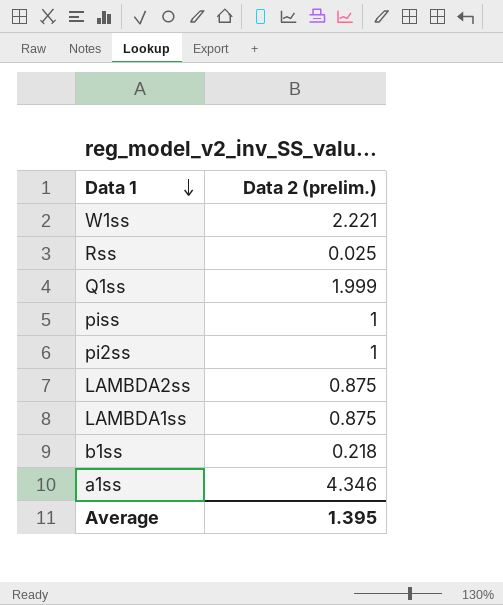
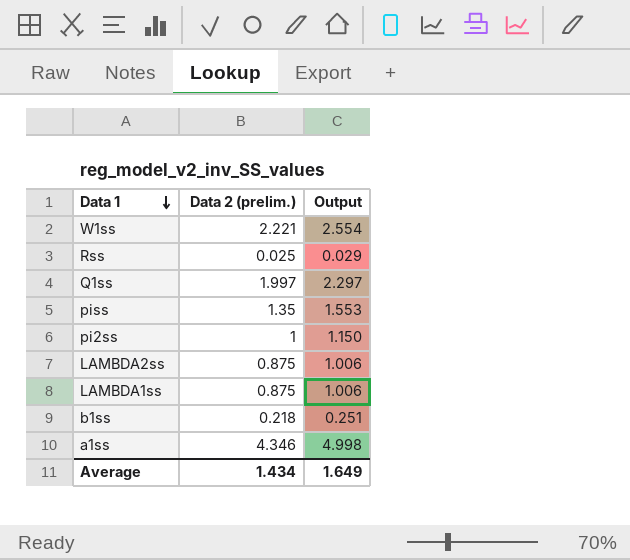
column Output | formula: none -> [Data 2 (prelim.)] * 1.15
Q1ss | Data 2 (prelim.): 1.999 -> 1.997
piss | Data 2 (prelim.): 1 -> 1.35
Average | Data 2 (prelim.): 1.395 -> 1.434

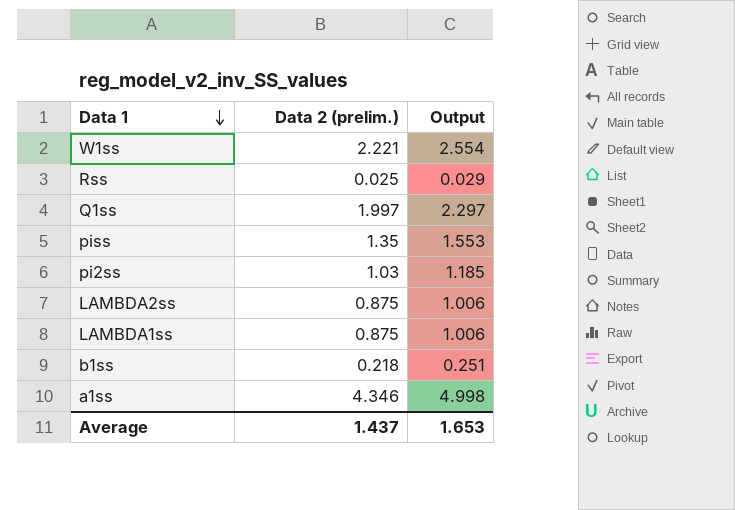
pi2ss | Data 2 (prelim.): 1 -> 1.03
pi2ss | Output: 1.150 -> 1.185
Average | Data 2 (prelim.): 1.434 -> 1.437
Average | Output: 1.649 -> 1.653

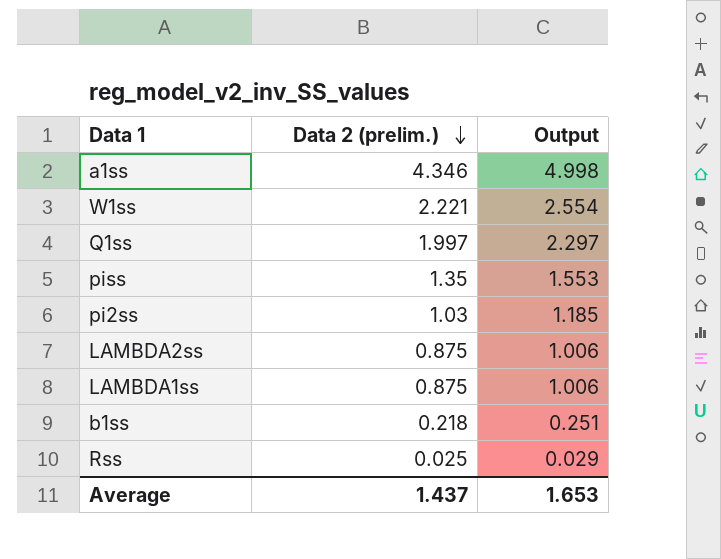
row order: Data 1 descending -> Data 2 (prelim.) descending

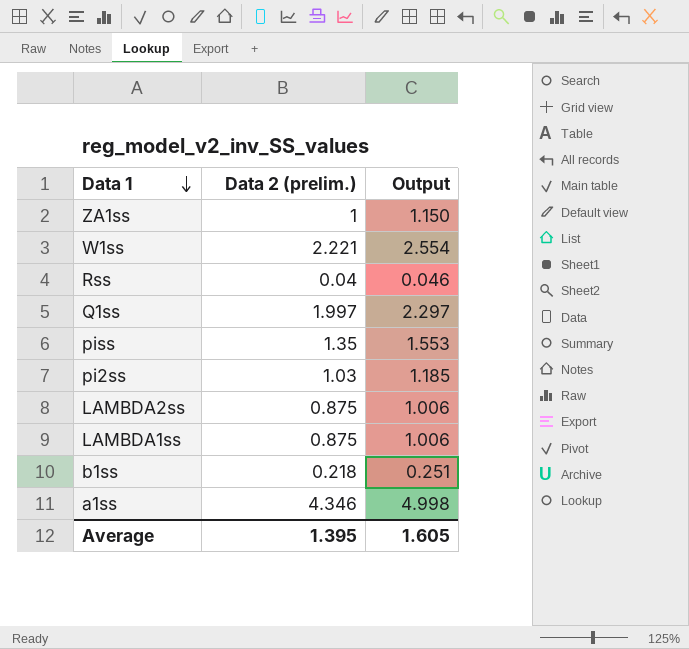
row order: Data 2 (prelim.) descending -> Data 1 descending
row ZA1ss: none -> 1 | 1.150
Rss | Data 2 (prelim.): 0.025 -> 0.04
Rss | Output: 0.029 -> 0.046
Average | Data 2 (prelim.): 1.437 -> 1.395
Average | Output: 1.653 -> 1.605

